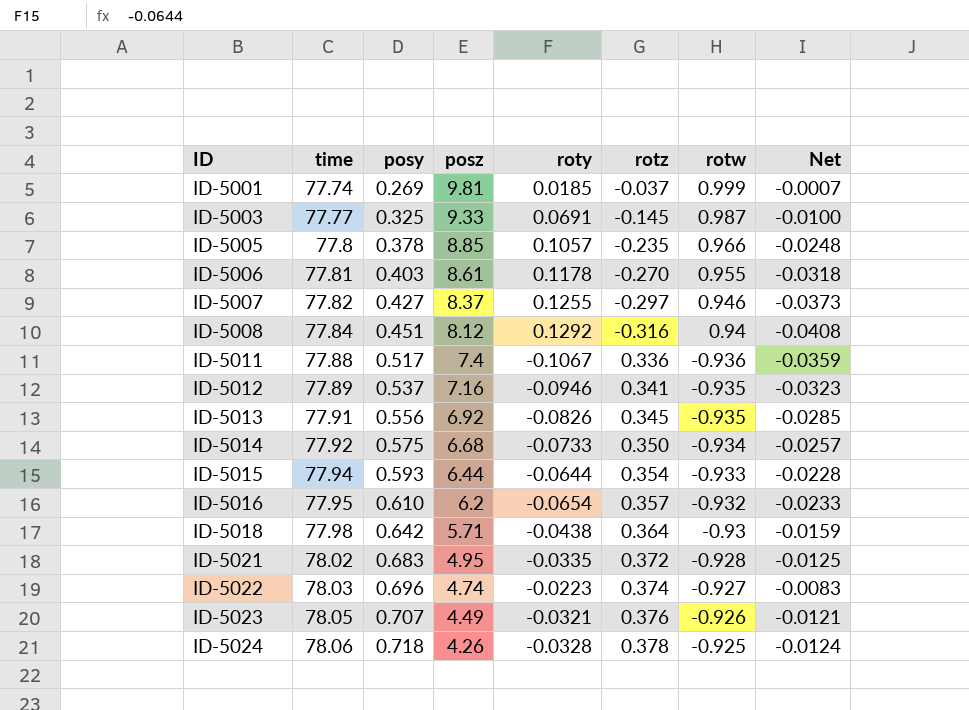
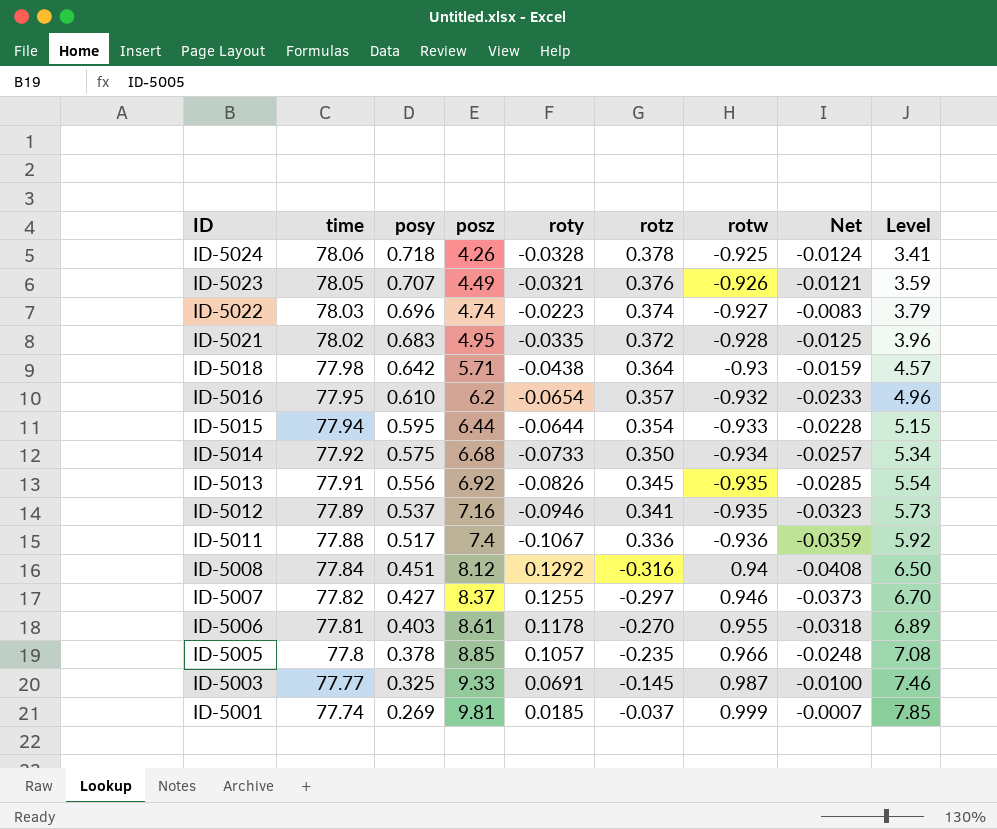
row order: ID ascending -> ID descending
column Level | formula: none -> [posz] * 0.8
ID-5015 | posy: 0.593 -> 0.595

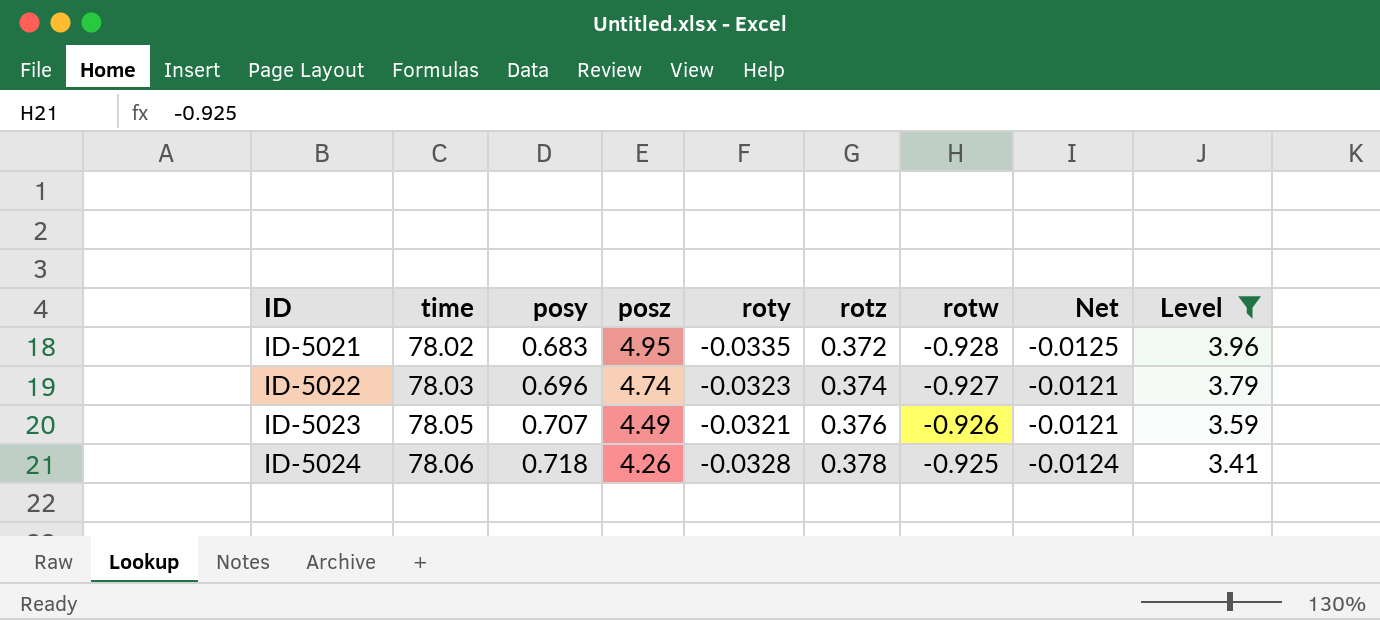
filter: none -> Level <= 3.96
row order: ID descending -> ID ascending
ID-5022 | roty: -0.0223 -> -0.0323
ID-5022 | Net: -0.0083 -> -0.0121

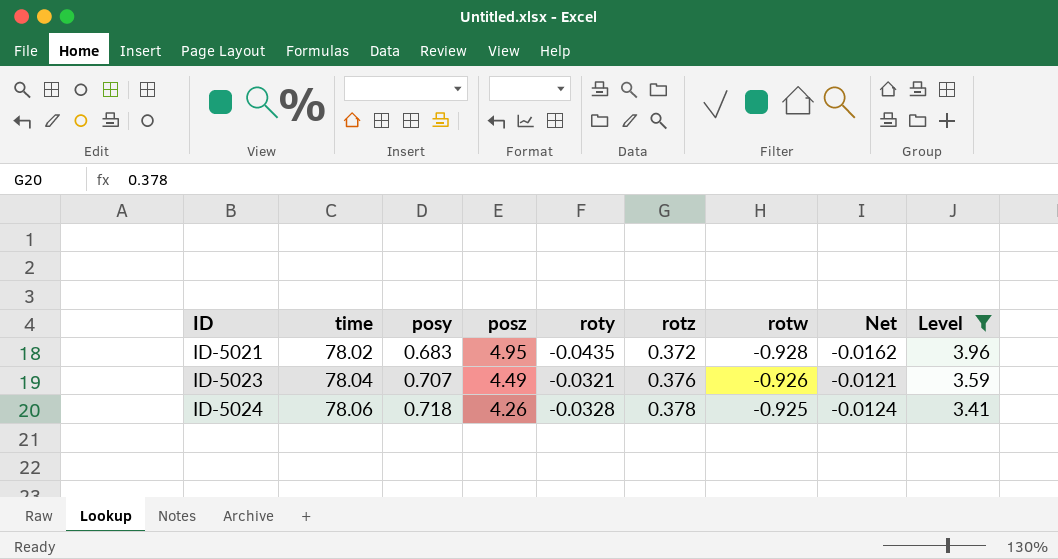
row ID-5022: 78.03 | 0.696 | 4.74 | -0.0323 | 0.374 | -0.927 | -0.0121 | 3.79 -> none
ID-5021 | roty: -0.0335 -> -0.0435
ID-5021 | Net: -0.0125 -> -0.0162
ID-5023 | time: 78.05 -> 78.04

